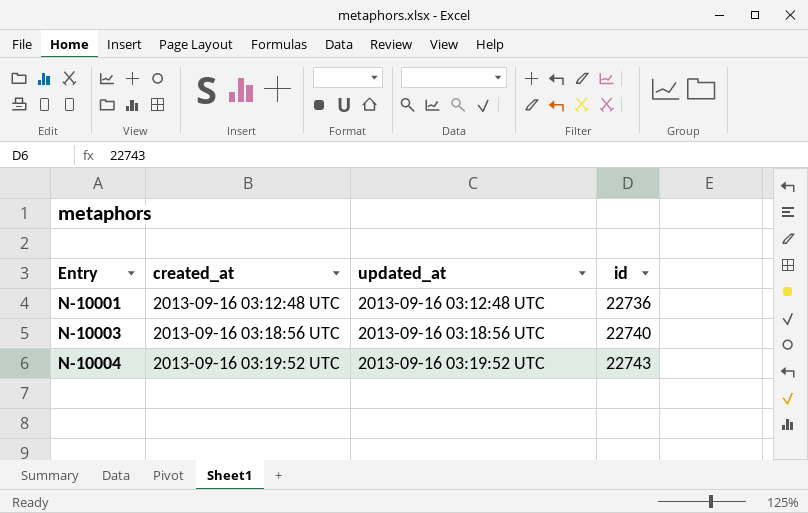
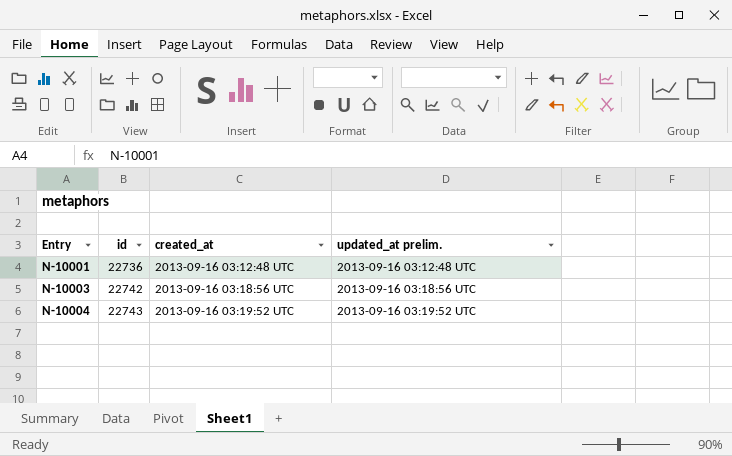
column id | position: 4 -> 2
column name: updated_at -> updated_at prelim.
N-10003 | id: 22740 -> 22742

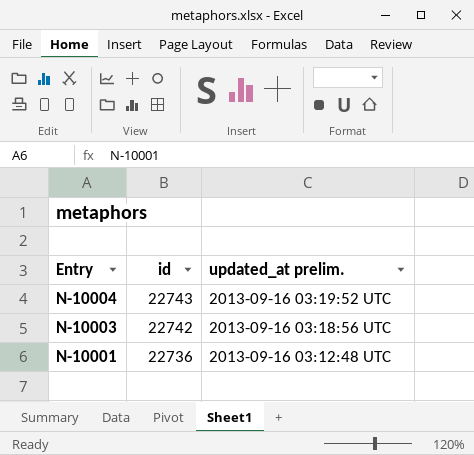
row order: Entry ascending -> Entry descending
column created_at | position: 3 -> none

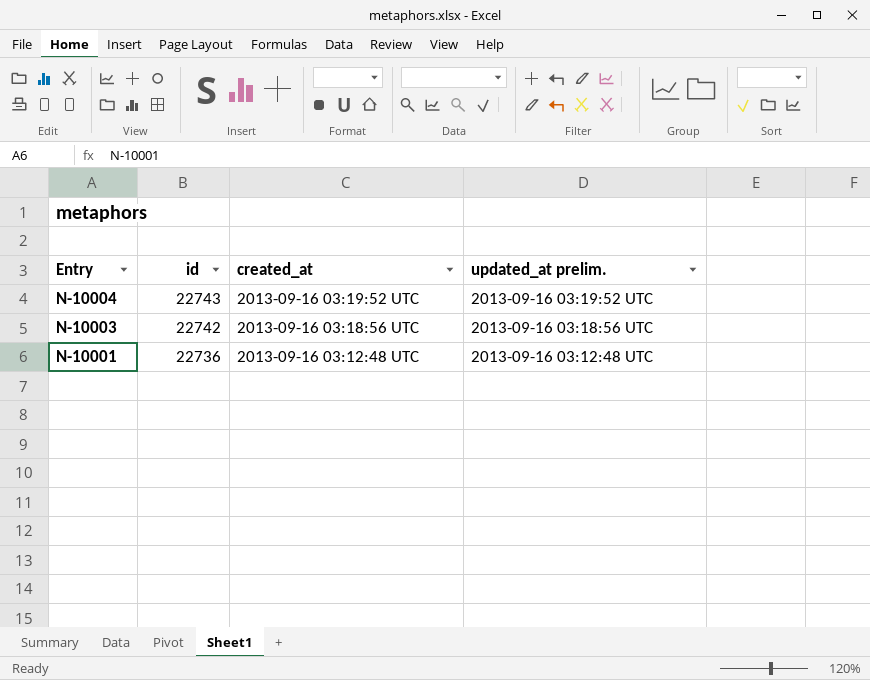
column created_at | position: none -> 3

